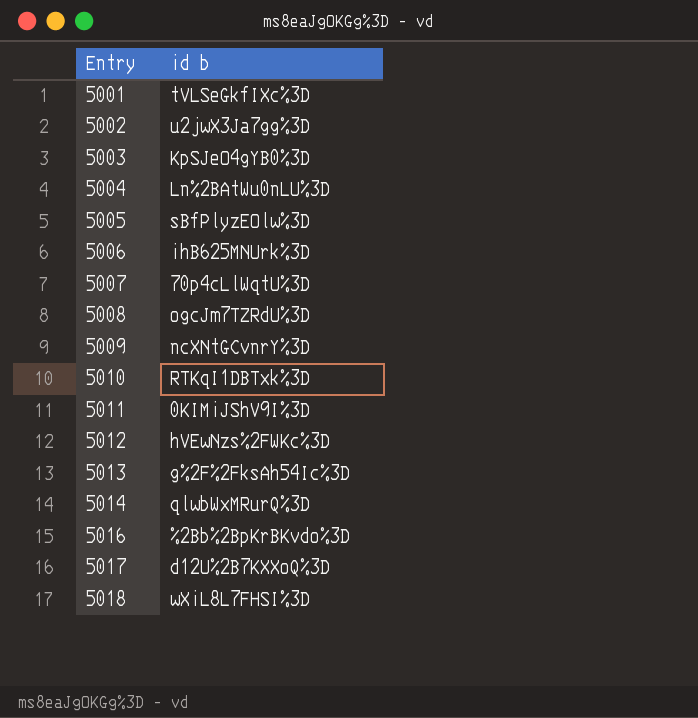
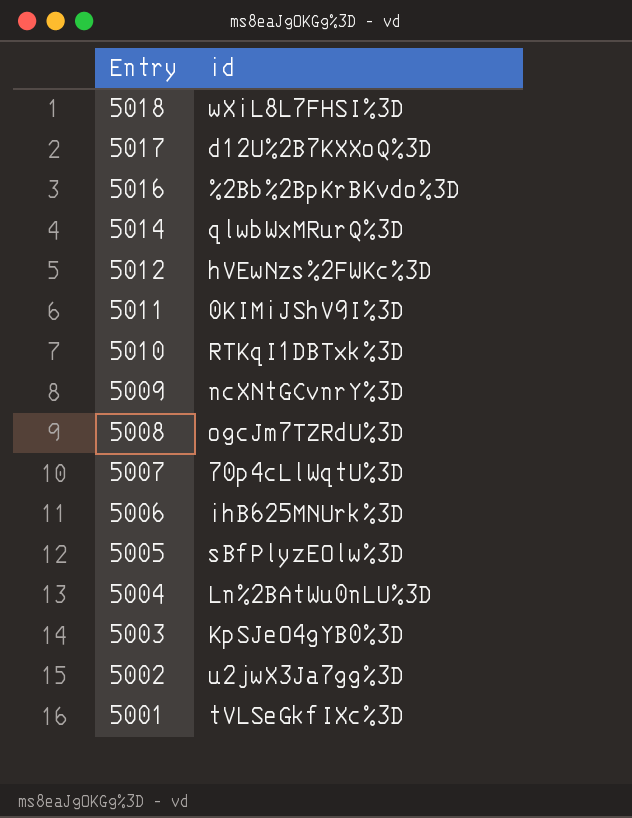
row order: Entry ascending -> Entry descending
column name: id b -> id
row 5013: g%2F%2FksAh54Ic%3D -> none

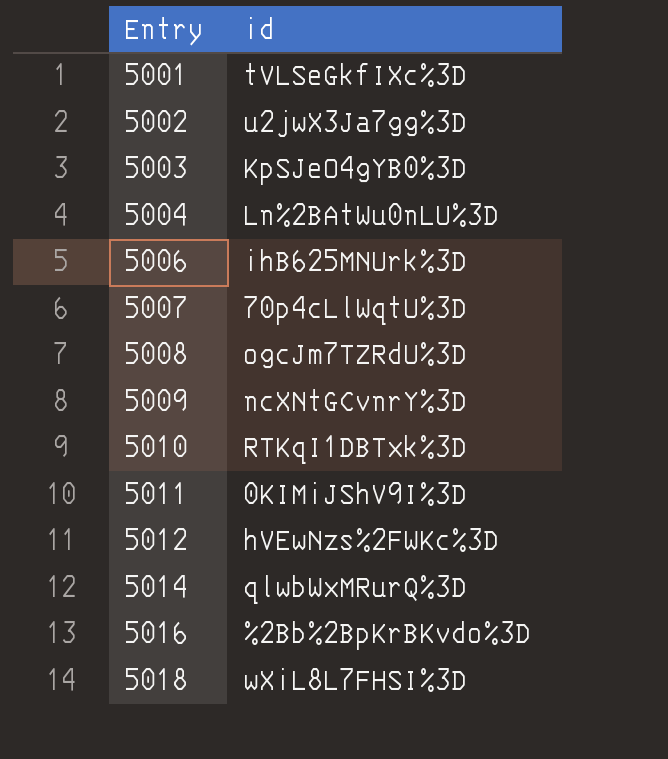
row order: Entry descending -> Entry ascending
row 5017: d12U%2B7KXXoQ%3D -> none
row 5005: sBfPlyzEOlw%3D -> none

